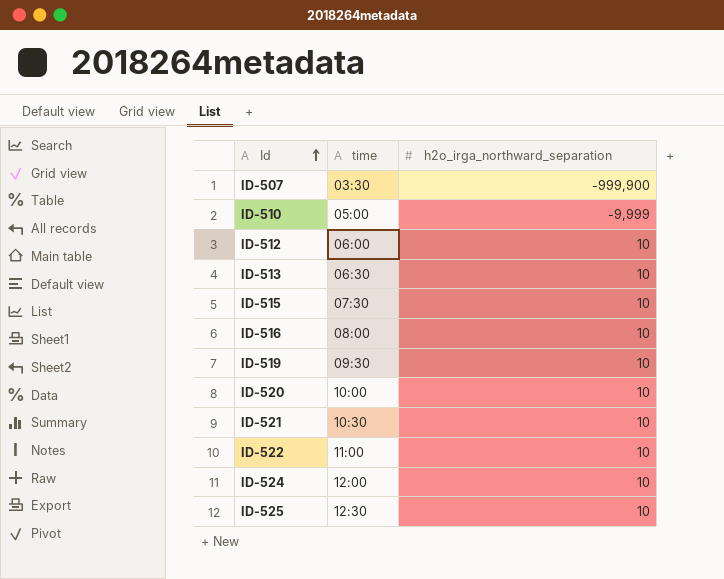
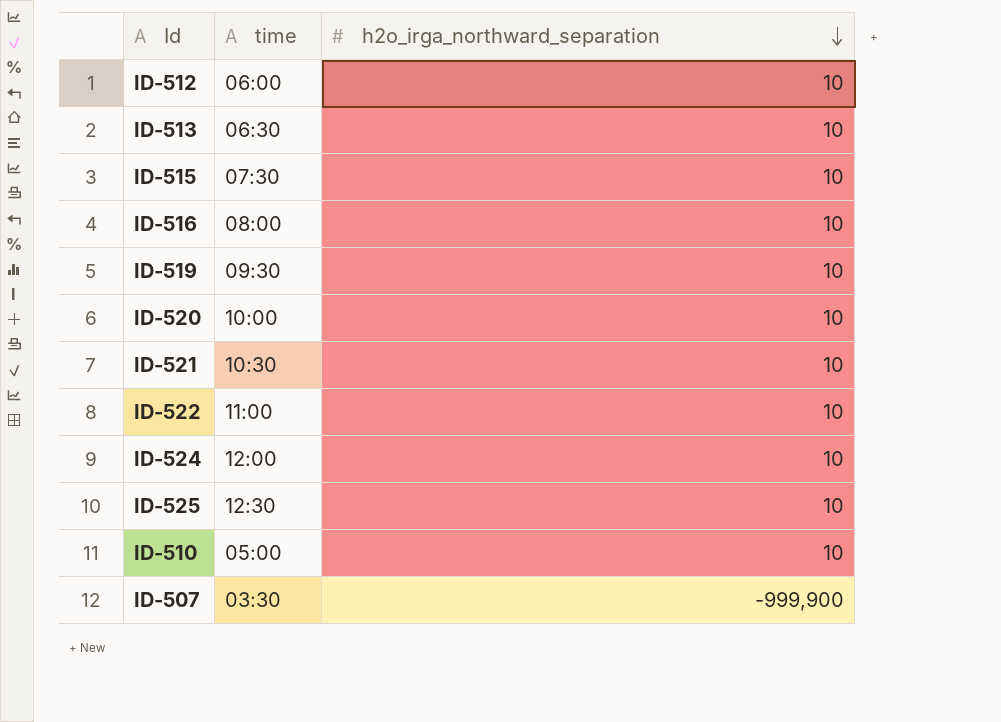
row order: Id ascending -> h2o_irga_northward_separation descending
ID-510 | h2o_irga_northward_separation: -9,999 -> 10

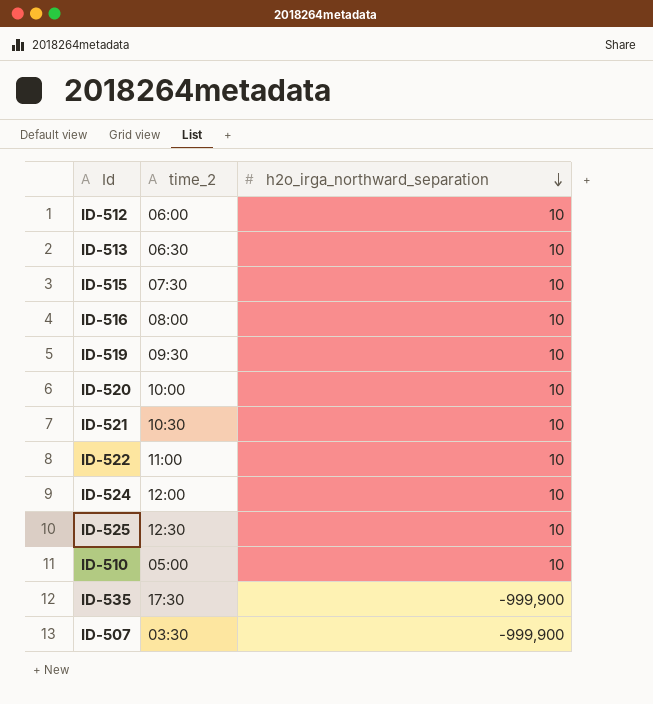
column name: time -> time_2
row ID-535: none -> 17:30 | -999,900

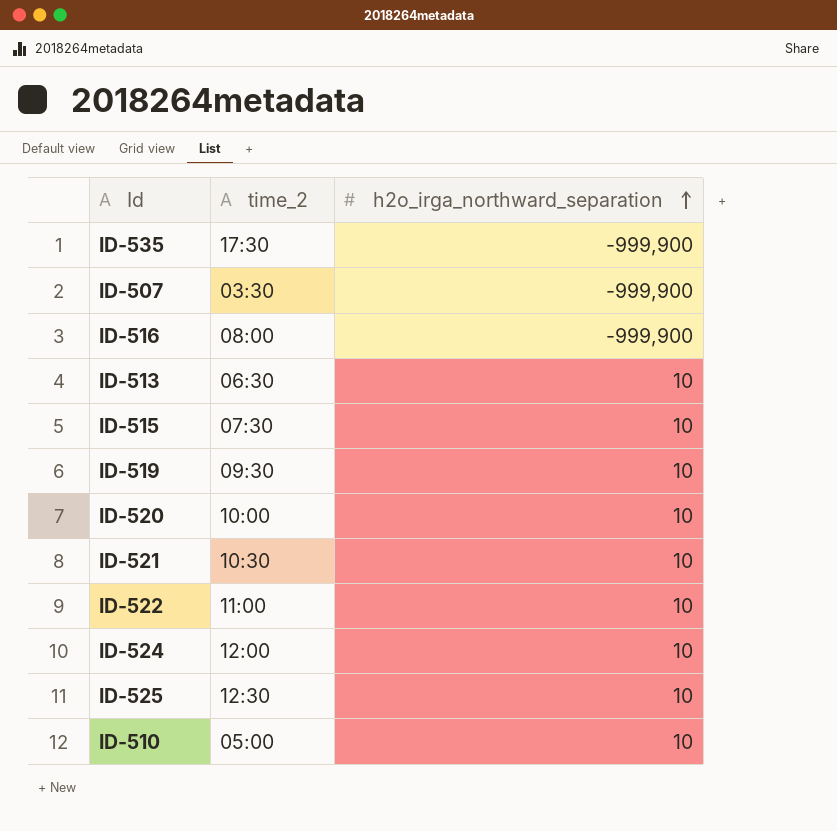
row order: h2o_irga_northward_separation descending -> h2o_irga_northward_separation ascending
row ID-512: 06:00 | 10 -> none
ID-516 | h2o_irga_northward_separation: 10 -> -999,900

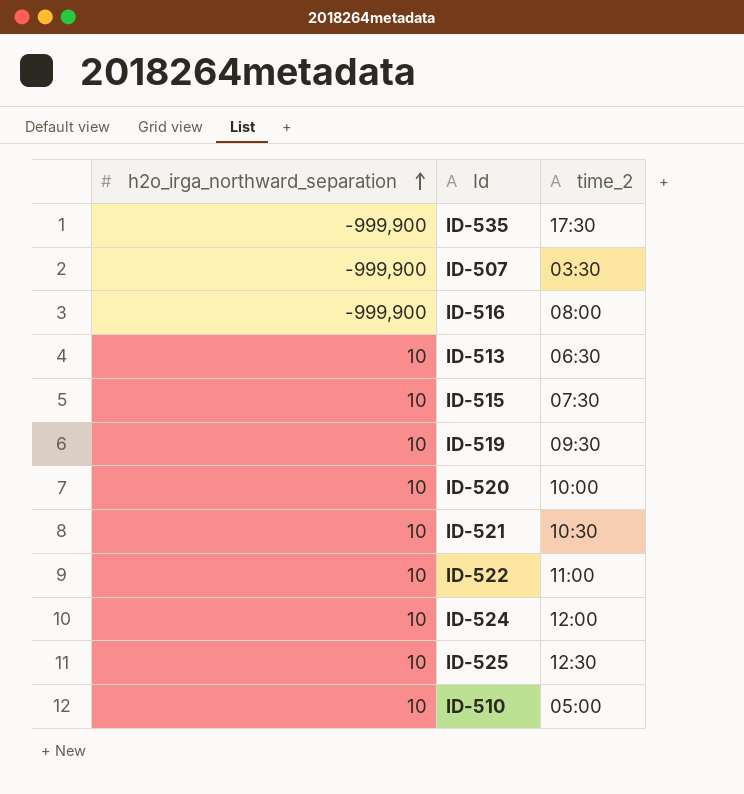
column h2o_irga_northward_separation | position: 3 -> 1

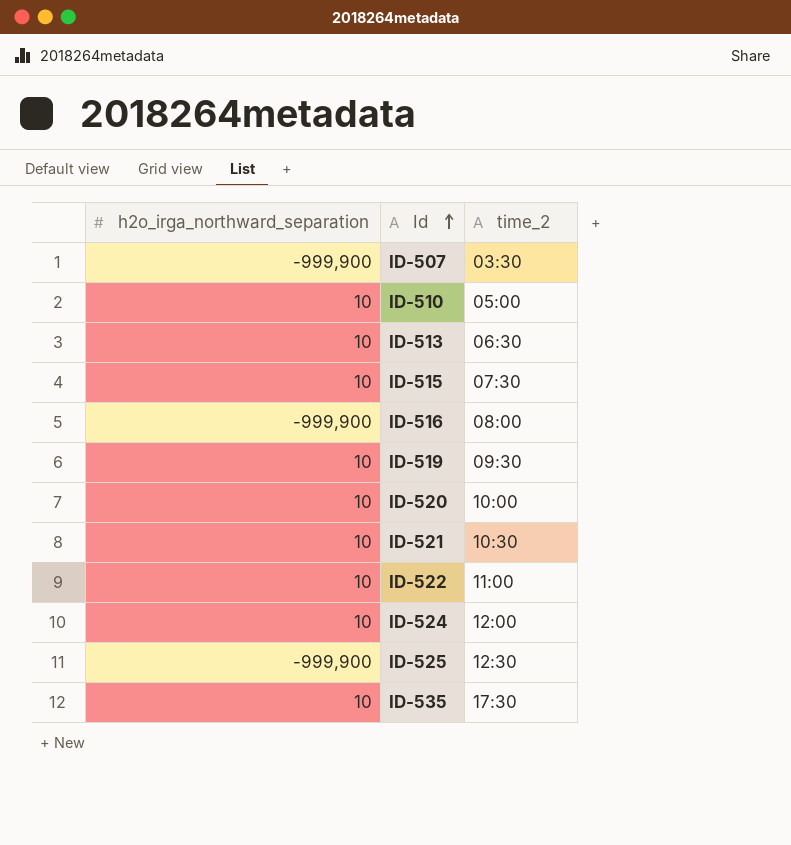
row order: h2o_irga_northward_separation ascending -> Id ascending
ID-525 | h2o_irga_northward_separation: 10 -> -999,900
ID-535 | h2o_irga_northward_separation: -999,900 -> 10

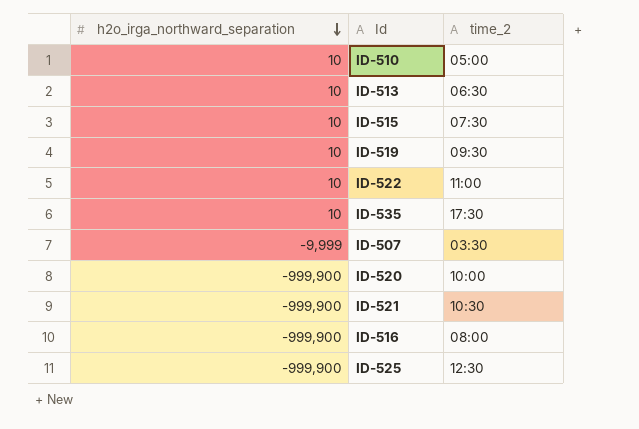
row order: Id ascending -> h2o_irga_northward_separation descending
row ID-524: 10 | 12:00 -> none
ID-507 | h2o_irga_northward_separation: -999,900 -> -9,999
ID-520 | h2o_irga_northward_separation: 10 -> -999,900
ID-521 | h2o_irga_northward_separation: 10 -> -999,900

